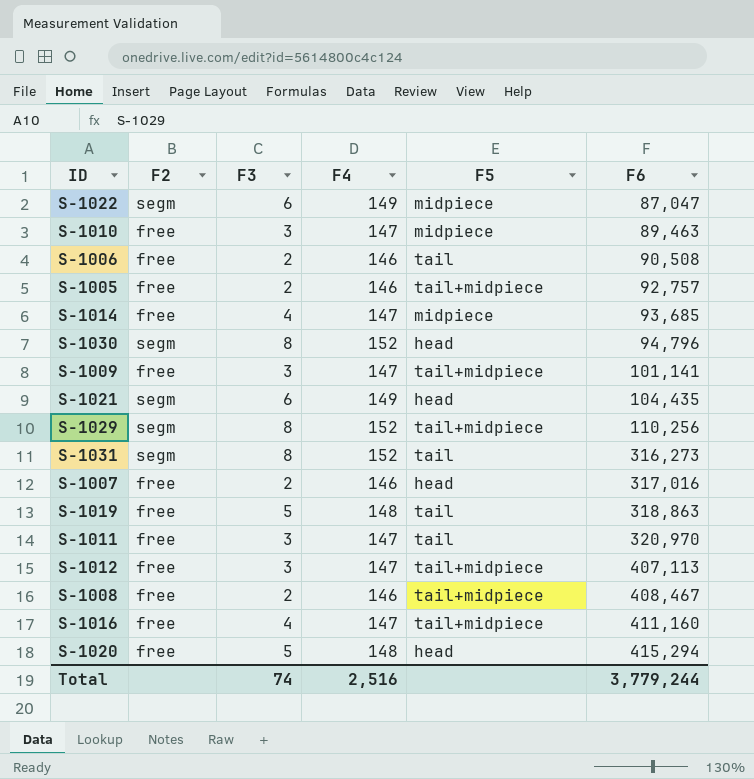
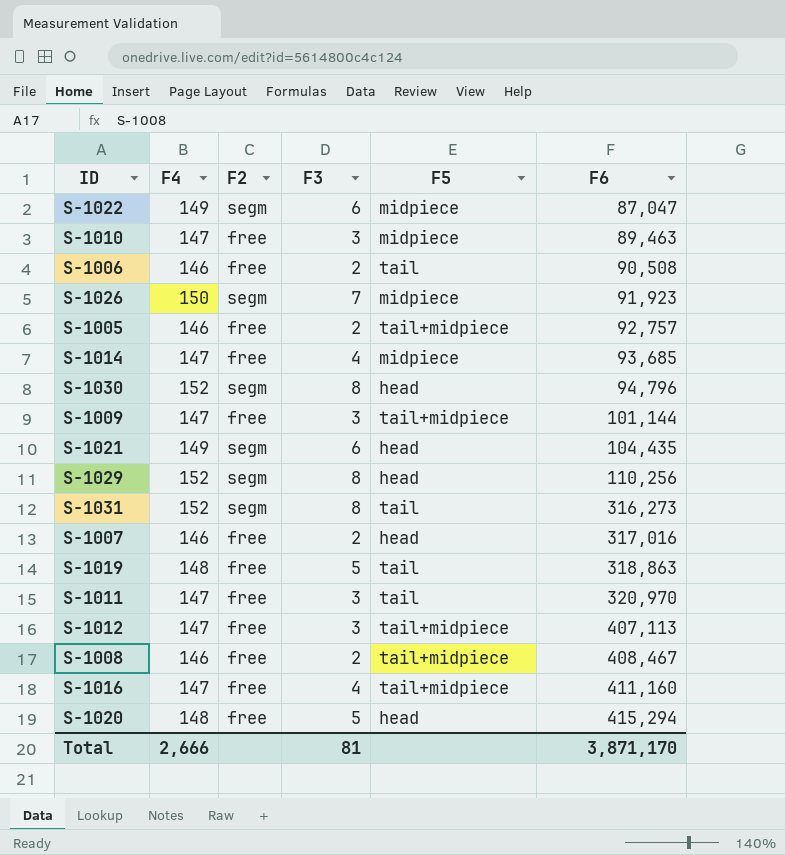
column F4 | position: 4 -> 2
row S-1026: none -> 150 | segm | 7 | midpiece | 91,923
S-1009 | F6: 101,141 -> 101,144
S-1029 | F5: tail+midpiece -> head
Total | F4: 2,516 -> 2,666
Total | F3: 74 -> 81
Total | F6: 3,779,244 -> 3,871,170

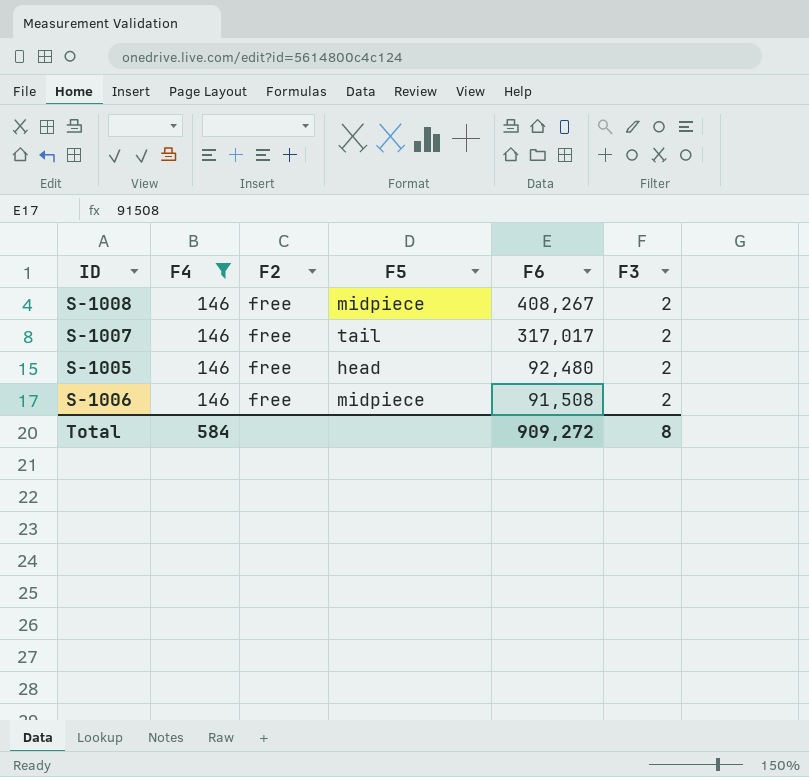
filter: none -> F4 = 146
row order: F6 ascending -> F6 descending
column F3 | position: 4 -> 6
S-1008 | F5: tail+midpiece -> midpiece
S-1008 | F6: 408,467 -> 408,267
S-1007 | F5: head -> tail
S-1007 | F6: 317,016 -> 317,017
S-1005 | F5: tail+midpiece -> head
S-1005 | F6: 92,757 -> 92,480
S-1006 | F5: tail -> midpiece
S-1006 | F6: 90,508 -> 91,508
Total | F4: 2,666 -> 584
Total | F6: 3,871,170 -> 909,272
Total | F3: 81 -> 8

